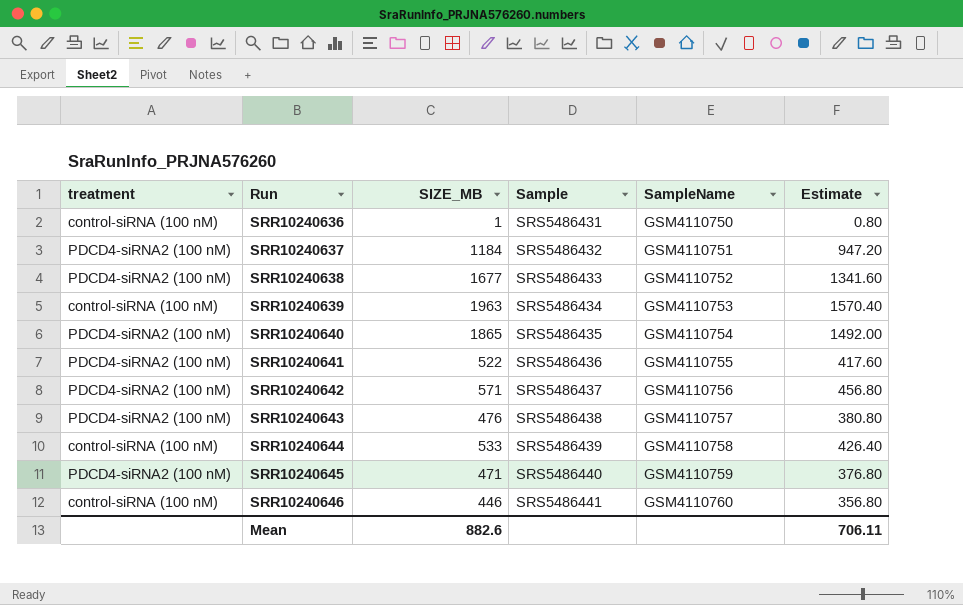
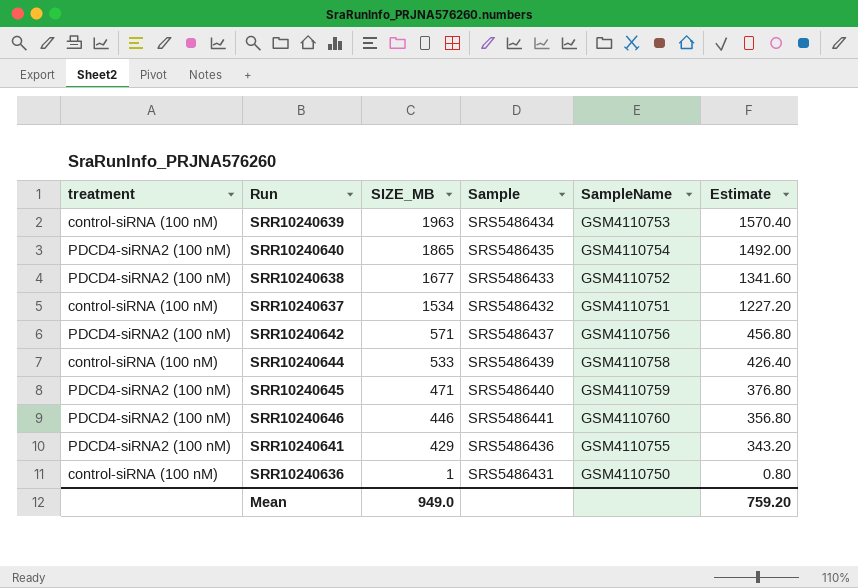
row order: Run ascending -> SIZE_MB descending
row SRR10240643: PDCD4-siRNA2 (100 nM) | 476 | SRS5486438 | GSM4110757 | 380.80 -> none
SRR10240637 | treatment: PDCD4-siRNA2 (100 nM) -> control-siRNA (100 nM)
SRR10240637 | SIZE_MB: 1184 -> 1534
SRR10240637 | Estimate: 947.20 -> 1227.20
SRR10240646 | treatment: control-siRNA (100 nM) -> PDCD4-siRNA2 (100 nM)
SRR10240641 | SIZE_MB: 522 -> 429
SRR10240641 | Estimate: 417.60 -> 343.20
Mean | SIZE_MB: 882.6 -> 949.0
Mean | Estimate: 706.11 -> 759.20

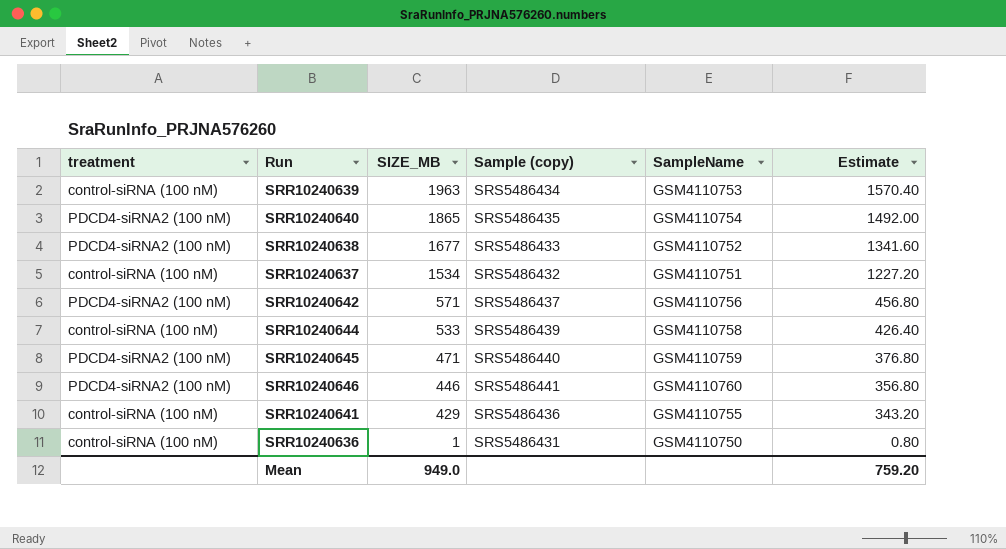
column name: Sample -> Sample (copy)
SRR10240641 | treatment: PDCD4-siRNA2 (100 nM) -> control-siRNA (100 nM)

